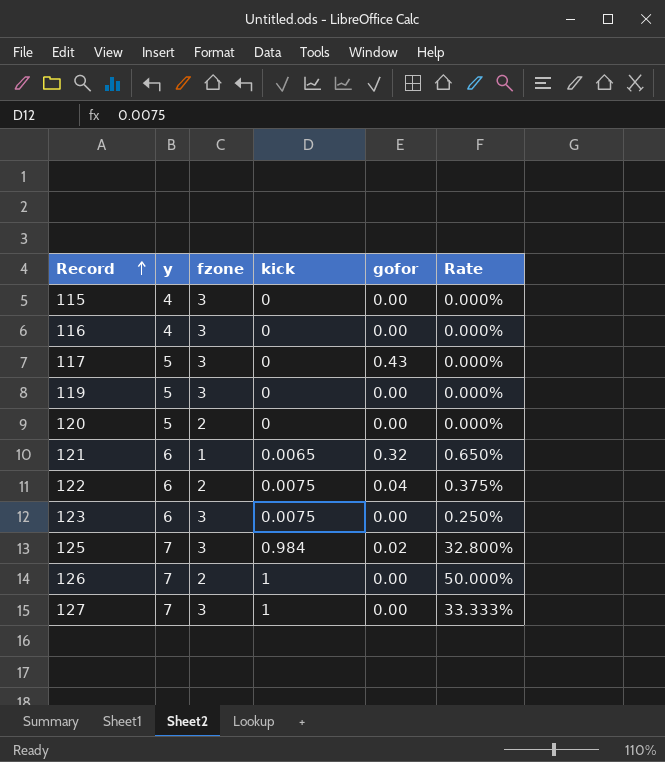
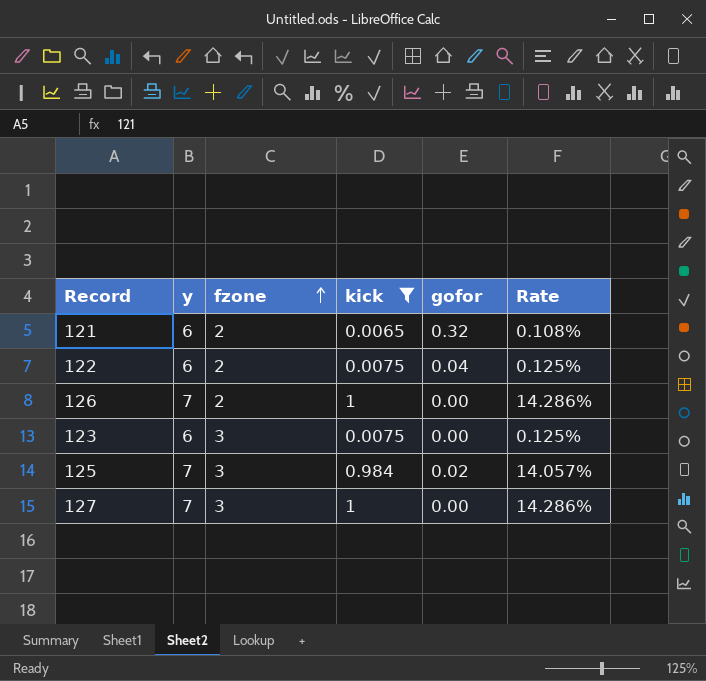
filter: none -> kick != 0
row order: Record ascending -> fzone ascending
column Rate | formula: [kick] / [fzone] -> [kick] / [y]
121 | fzone: 1 -> 2

